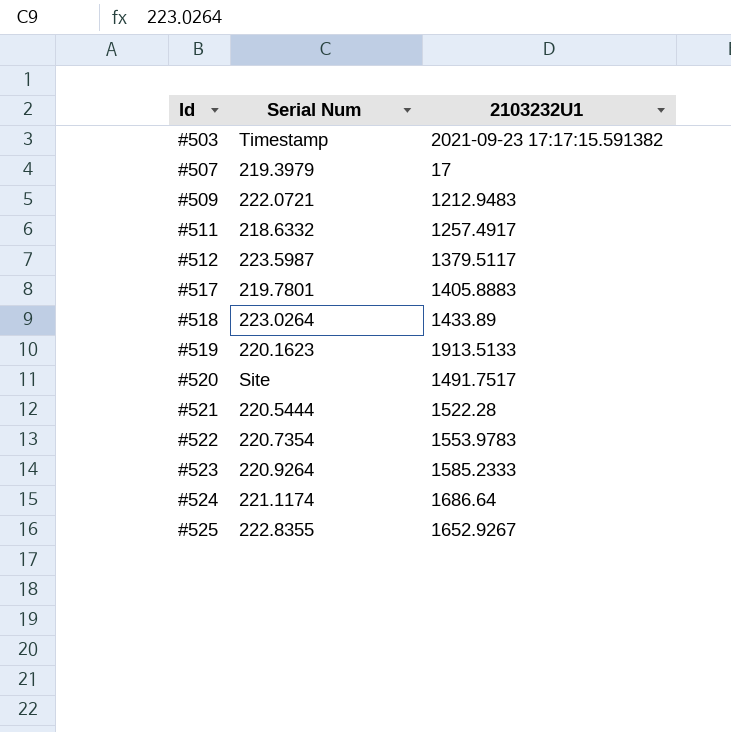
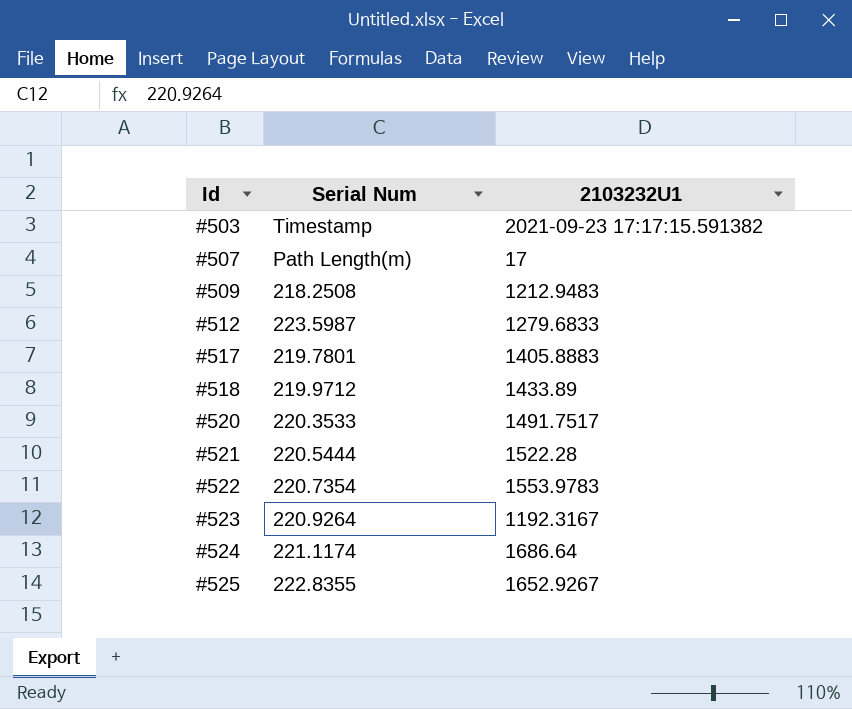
row #511: 218.6332 | 1257.4917 -> none
row #519: 220.1623 | 1913.5133 -> none
#507 | Serial Num: 219.3979 -> Path Length(m)
#509 | Serial Num: 222.0721 -> 218.2508
#512 | 2103232U1: 1379.5117 -> 1279.6833
#518 | Serial Num: 223.0264 -> 219.9712
#520 | Serial Num: Site -> 220.3533
#523 | 2103232U1: 1585.2333 -> 1192.3167

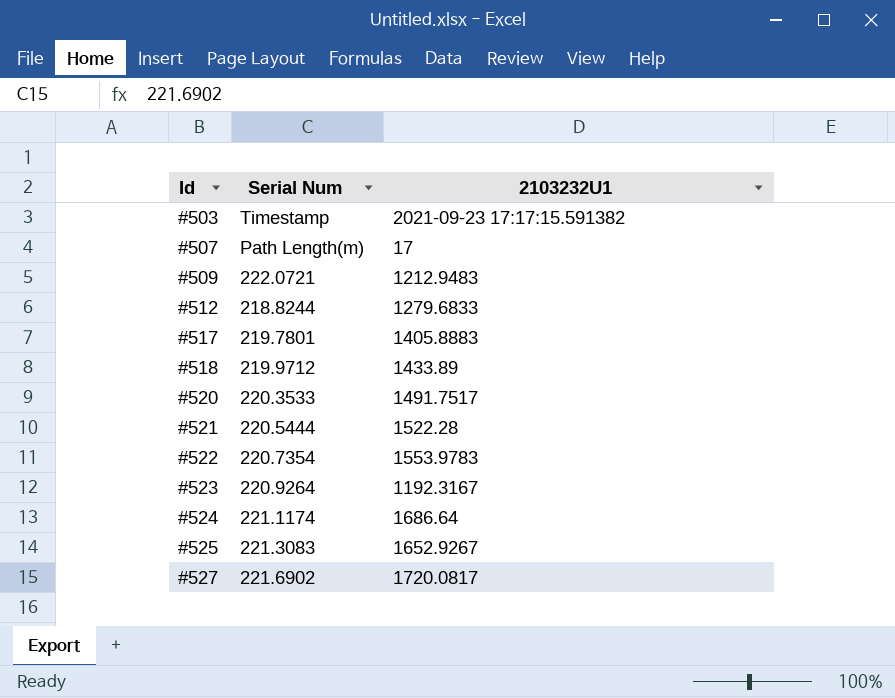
#509 | Serial Num: 218.2508 -> 222.0721
#512 | Serial Num: 223.5987 -> 218.8244
#525 | Serial Num: 222.8355 -> 221.3083
row #527: none -> 221.6902 | 1720.0817

